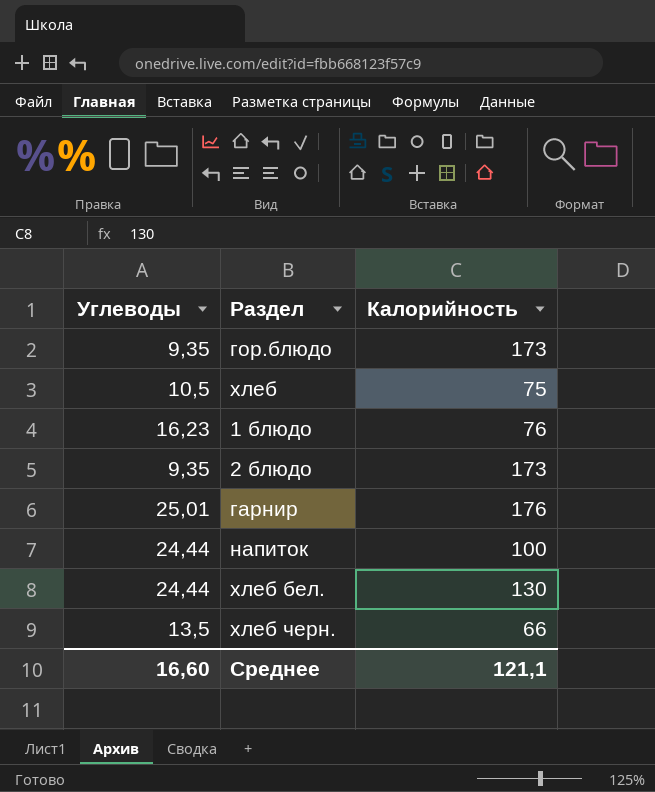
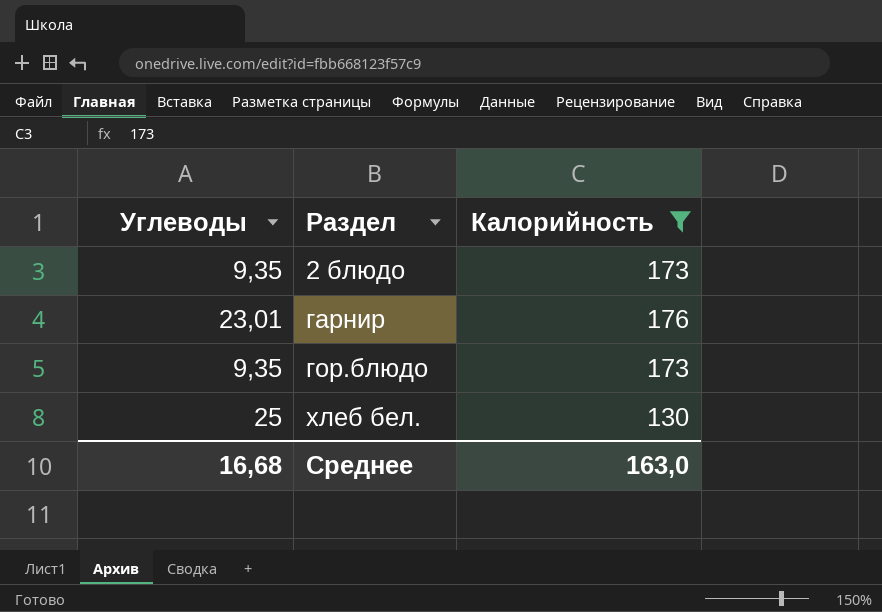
filter: none -> Калорийность >= 130
row order: none -> Раздел ascending
гарнир | Углеводы: 25,01 -> 23,01
хлеб бел. | Углеводы: 24,44 -> 25
Среднее | Углеводы: 16,60 -> 16,68
Среднее | Калорийность: 121,1 -> 163,0

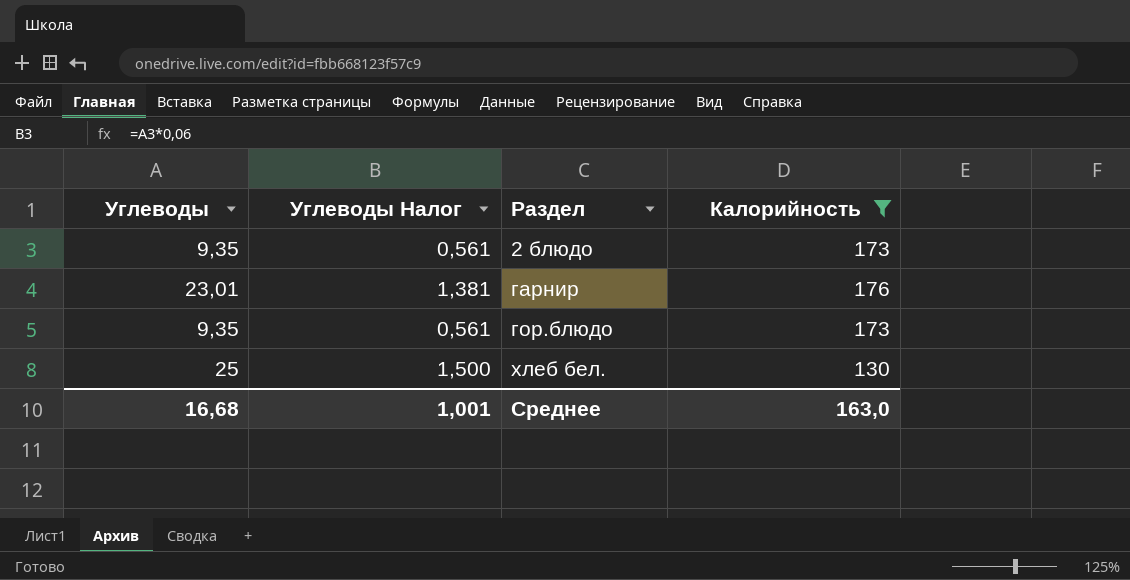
column Углеводы Налог | formula: none -> [Углеводы] * 0,06

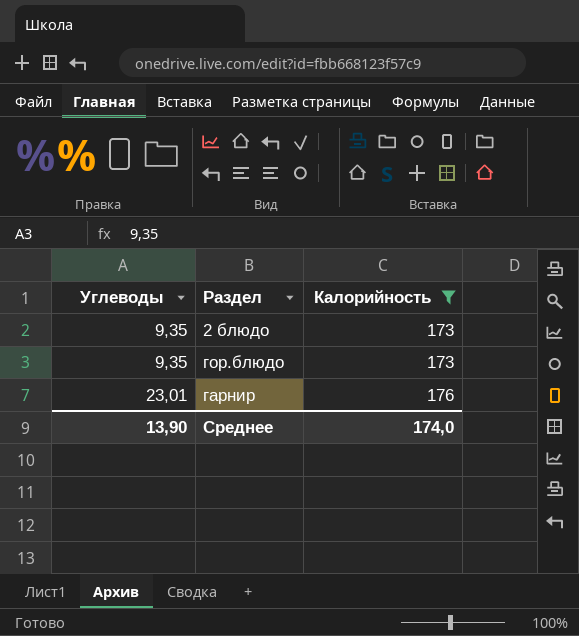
row order: Раздел ascending -> Углеводы ascending
column Углеводы Налог | formula: [Углеводы] * 0,06 -> none
row хлеб бел.: 25 | 1,500 | 130 -> none
Среднее | Углеводы: 16,68 -> 13,90
Среднее | Калорийность: 163,0 -> 174,0

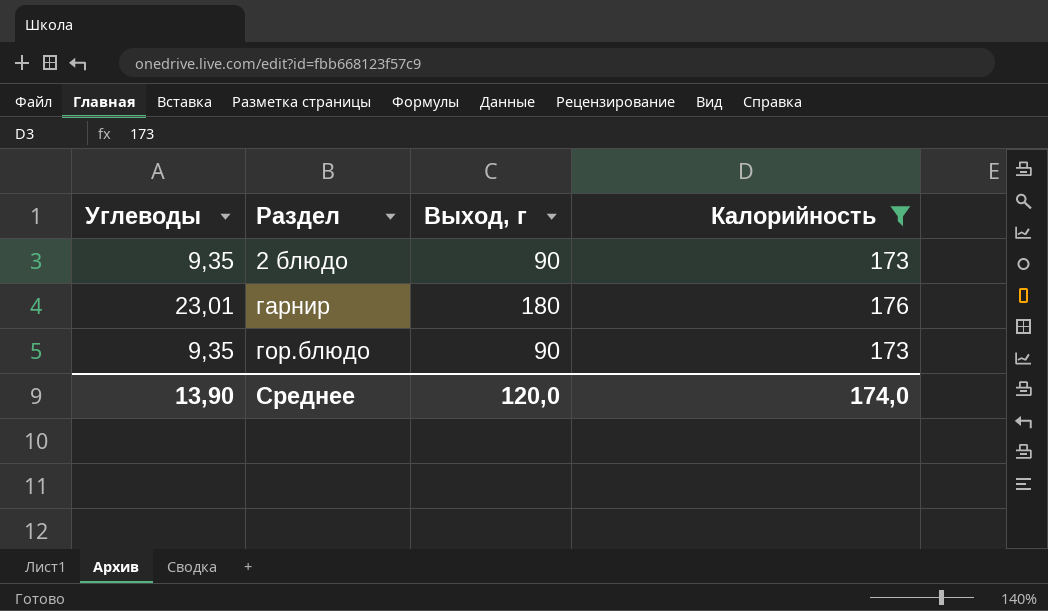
row order: Углеводы ascending -> Раздел ascending
column Выход, г | position: none -> 3

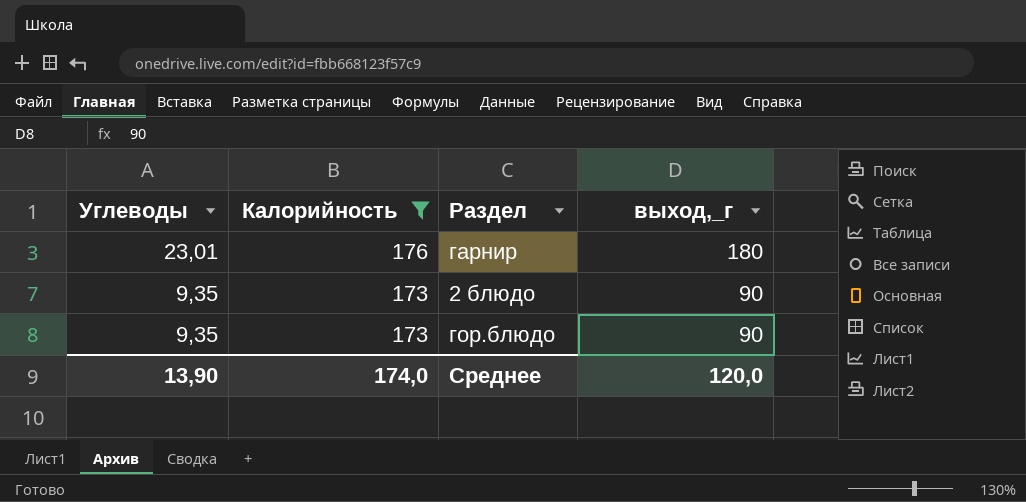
row order: Раздел ascending -> Углеводы descending
column Калорийность | position: 4 -> 2
column name: Выход, г -> выход,_г

